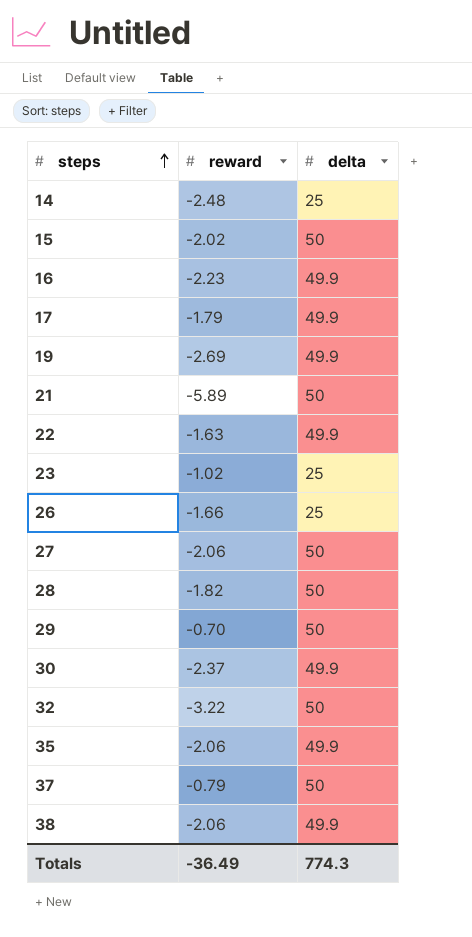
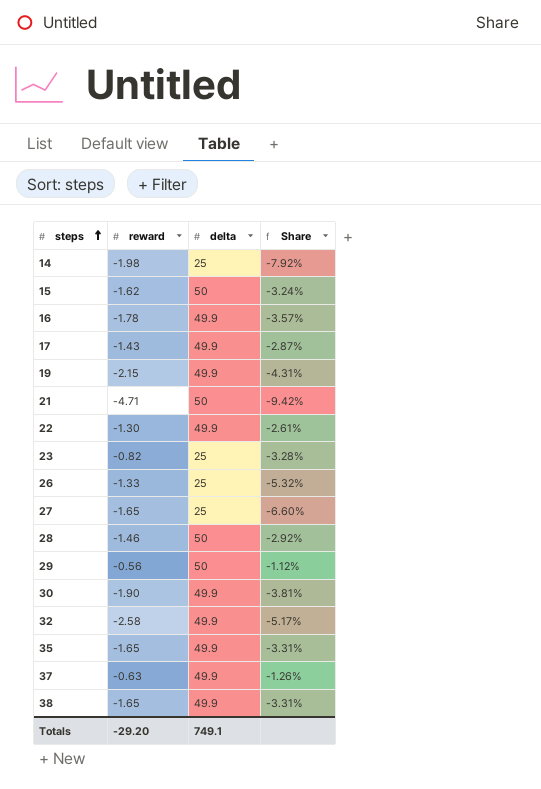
column Share | formula: none -> [reward] / [delta]
14 | reward: -2.48 -> -1.98
15 | reward: -2.02 -> -1.62
16 | reward: -2.23 -> -1.78
17 | reward: -1.79 -> -1.43
19 | reward: -2.69 -> -2.15
21 | reward: -5.89 -> -4.71
22 | reward: -1.63 -> -1.30
23 | reward: -1.02 -> -0.82
26 | reward: -1.66 -> -1.33
27 | reward: -2.06 -> -1.65
27 | delta: 50 -> 25
28 | reward: -1.82 -> -1.46
29 | reward: -0.70 -> -0.56
30 | reward: -2.37 -> -1.90
32 | reward: -3.22 -> -2.58
32 | delta: 50 -> 49.9
35 | reward: -2.06 -> -1.65
37 | reward: -0.79 -> -0.63
37 | delta: 50 -> 49.9
38 | reward: -2.06 -> -1.65
Totals | reward: -36.49 -> -29.20
Totals | delta: 774.3 -> 749.1

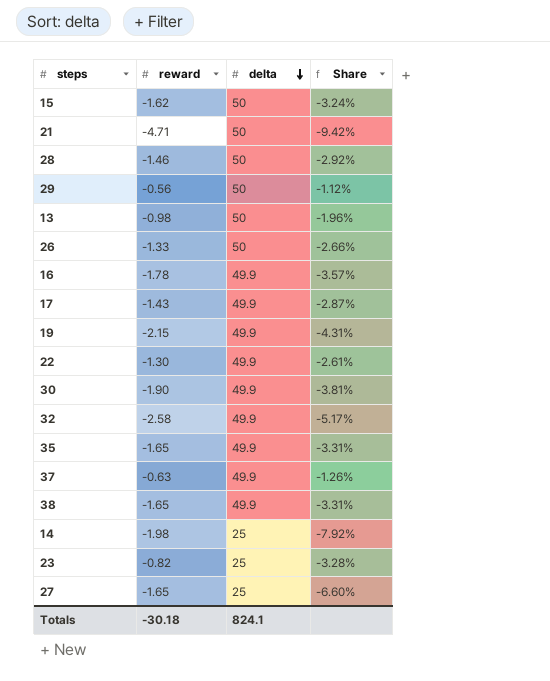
row order: steps ascending -> delta descending
row 13: none -> -0.98 | 50 | -1.96%
26 | delta: 25 -> 50
26 | Share: -5.32% -> -2.66%
Totals | reward: -29.20 -> -30.18
Totals | delta: 749.1 -> 824.1

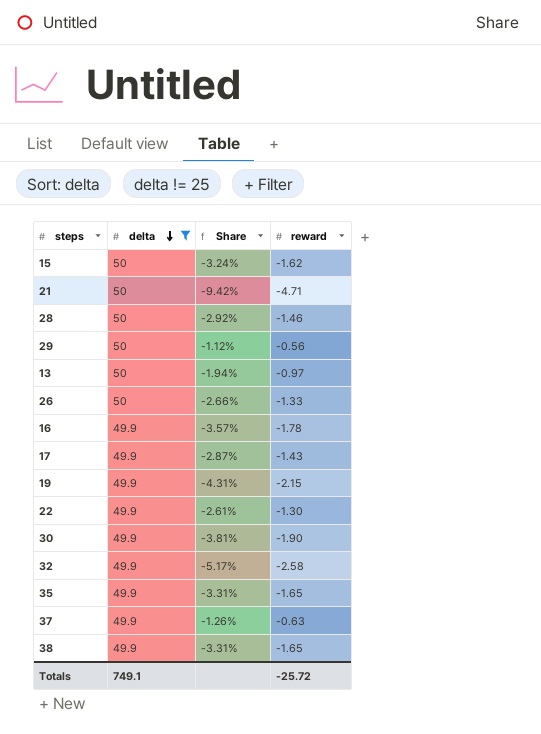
filter: none -> delta != 25
column reward | position: 2 -> 4
13 | Share: -1.96% -> -1.94%
13 | reward: -0.98 -> -0.97
Totals | delta: 824.1 -> 749.1
Totals | reward: -30.18 -> -25.72

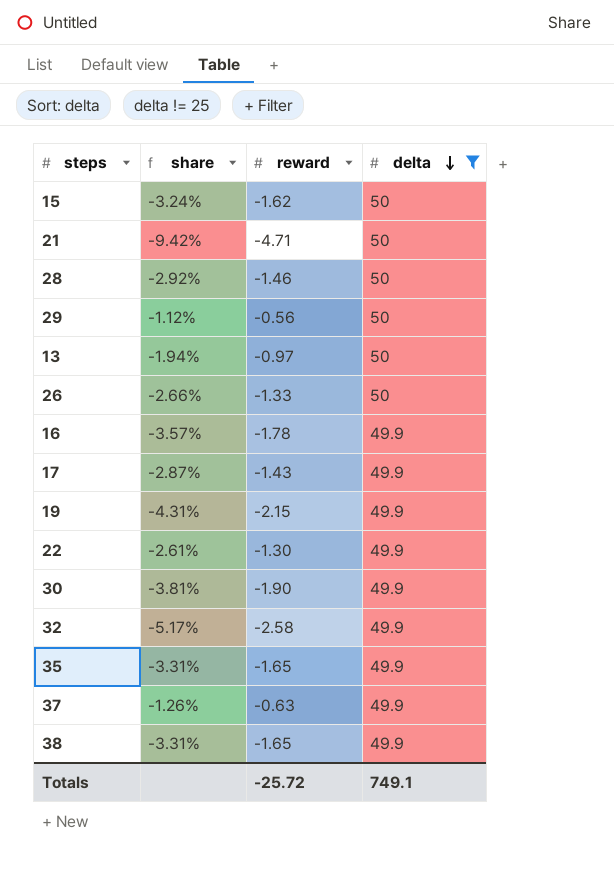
column name: Share -> share
column delta | position: 2 -> 4

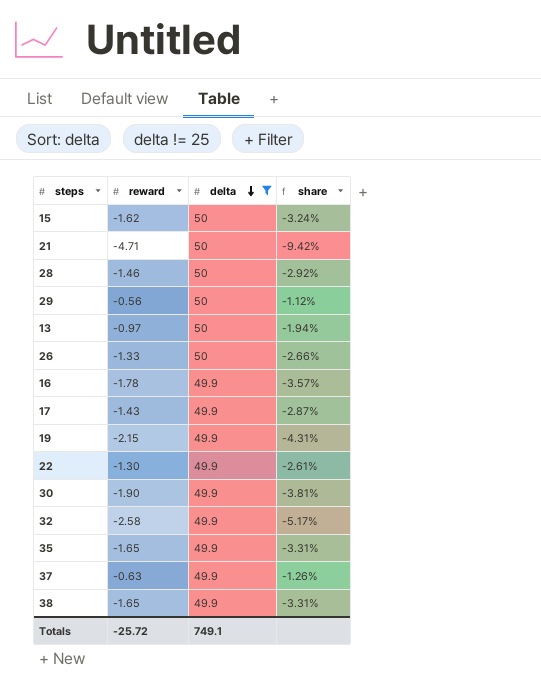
column share | position: 2 -> 4

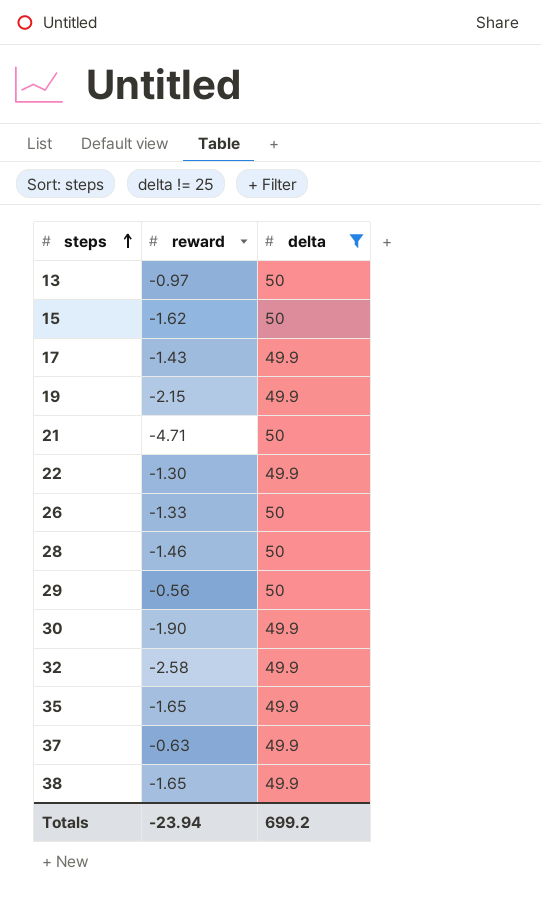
row order: delta descending -> steps ascending
column share | formula: [reward] / [delta] -> none
row 16: -1.78 | 49.9 | -3.57% -> none
Totals | reward: -25.72 -> -23.94
Totals | delta: 749.1 -> 699.2

